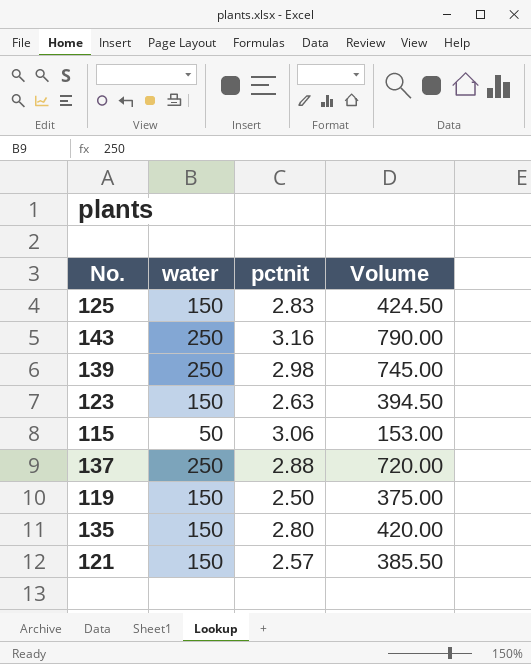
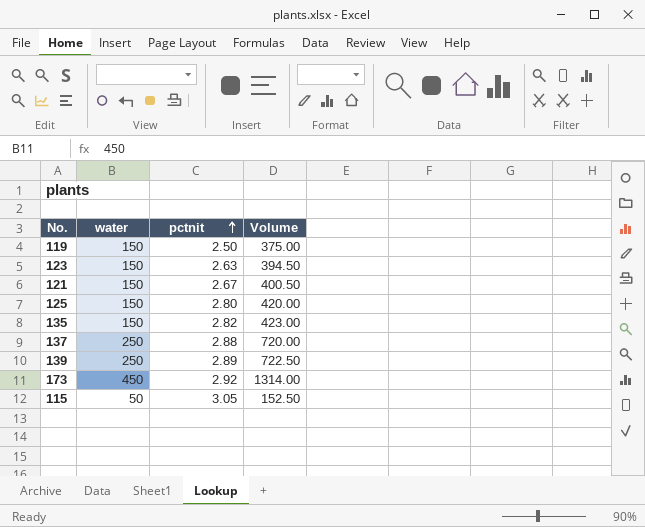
row order: none -> pctnit ascending
row 143: 250 | 3.16 | 790.00 -> none
121 | pctnit: 2.57 -> 2.67
121 | Volume: 385.50 -> 400.50
125 | pctnit: 2.83 -> 2.80
125 | Volume: 424.50 -> 420.00
135 | pctnit: 2.80 -> 2.82
135 | Volume: 420.00 -> 423.00
139 | pctnit: 2.98 -> 2.89
139 | Volume: 745.00 -> 722.50
row 173: none -> 450 | 2.92 | 1314.00
115 | pctnit: 3.06 -> 3.05
115 | Volume: 153.00 -> 152.50

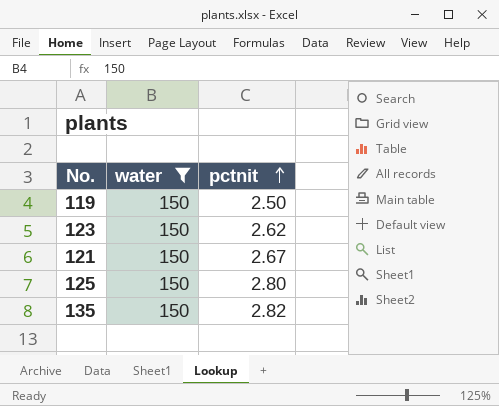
filter: none -> water = 150
column Volume | formula: [water] * [pctnit] -> none
123 | pctnit: 2.63 -> 2.62

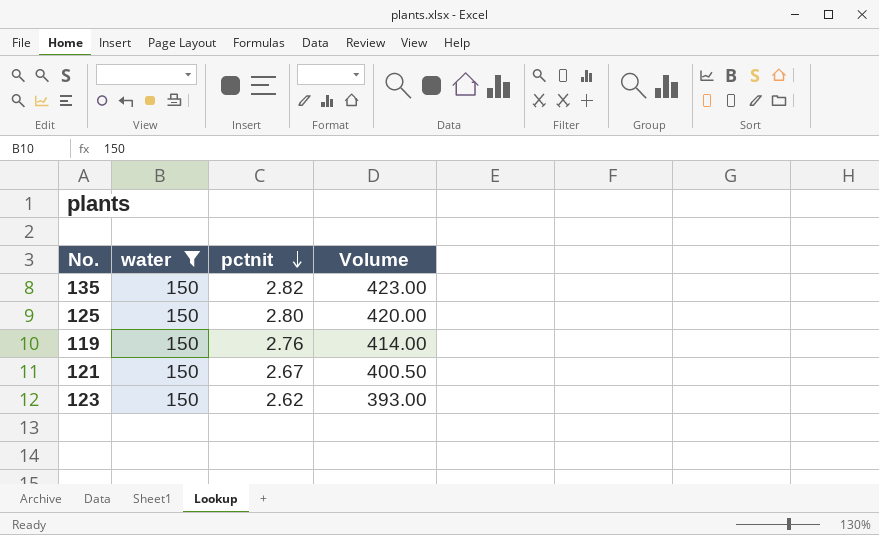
row order: pctnit ascending -> pctnit descending
column Volume | formula: none -> [water] * [pctnit]
119 | pctnit: 2.50 -> 2.76

